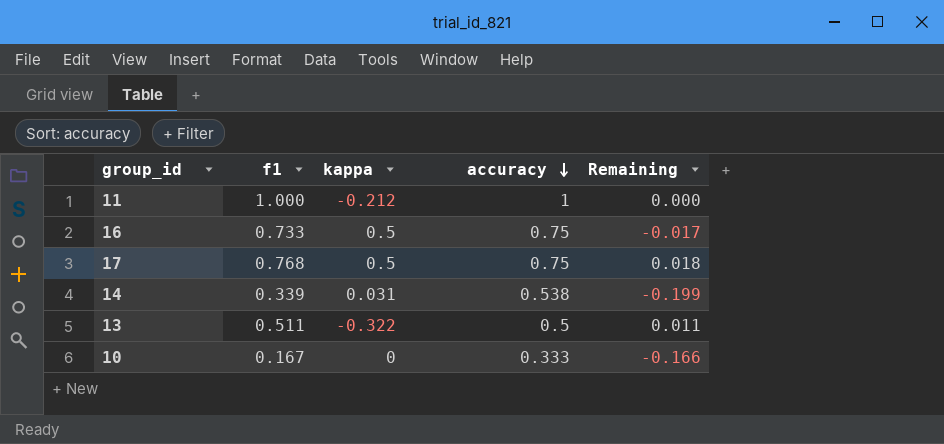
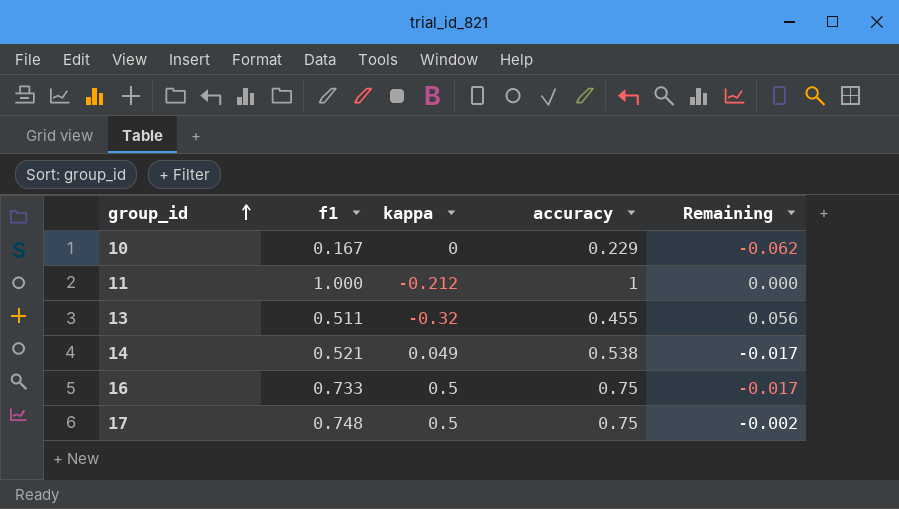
row order: accuracy descending -> group_id ascending
10 | accuracy: 0.333 -> 0.229
10 | Remaining: -0.166 -> -0.062
13 | kappa: -0.322 -> -0.32
13 | accuracy: 0.5 -> 0.455
13 | Remaining: 0.011 -> 0.056
14 | f1: 0.339 -> 0.521
14 | kappa: 0.031 -> 0.049
14 | Remaining: -0.199 -> -0.017
17 | f1: 0.768 -> 0.748
17 | Remaining: 0.018 -> -0.002

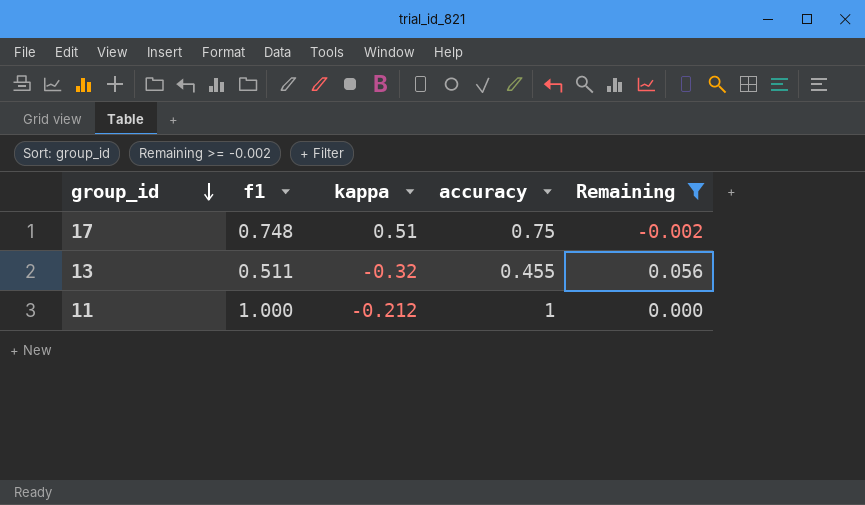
filter: none -> Remaining >= -0.002
row order: group_id ascending -> group_id descending
17 | kappa: 0.5 -> 0.51

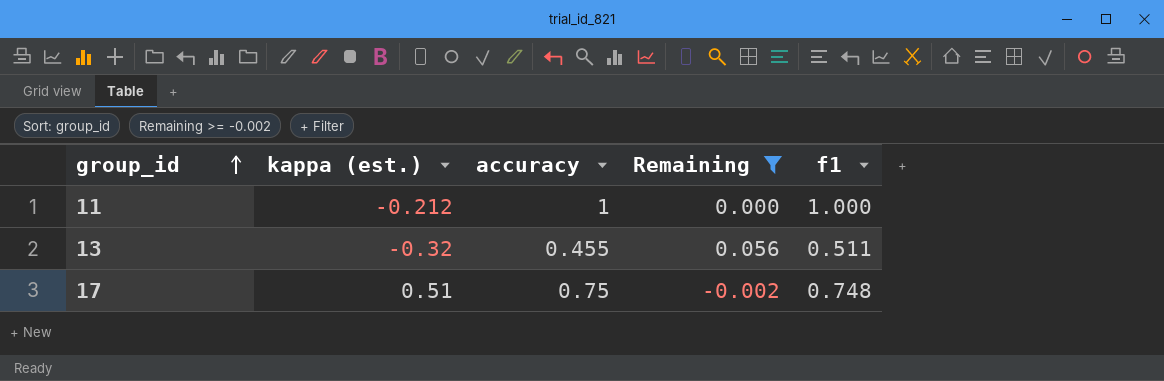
row order: group_id descending -> group_id ascending
column name: kappa -> kappa (est.)
column f1 | position: 2 -> 5

